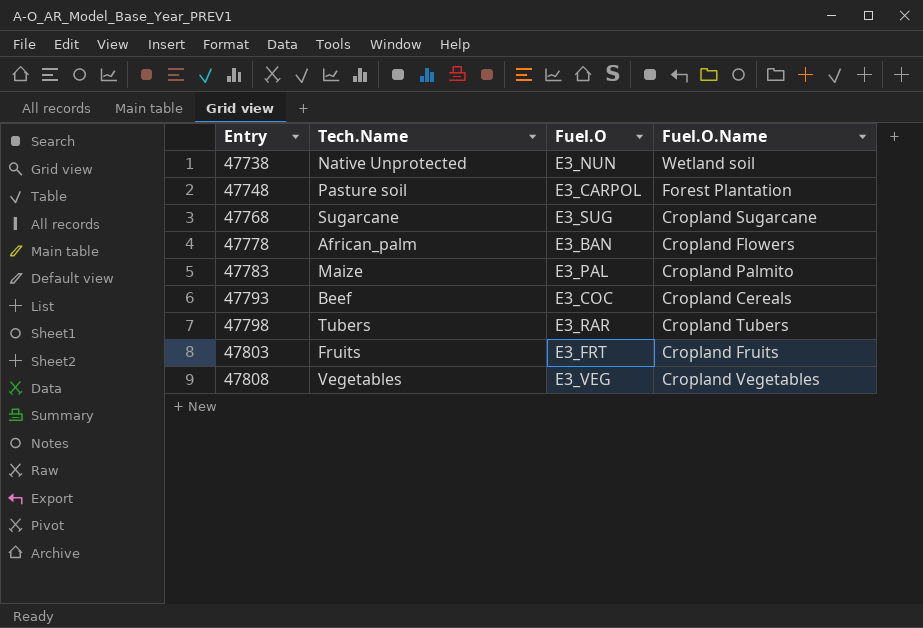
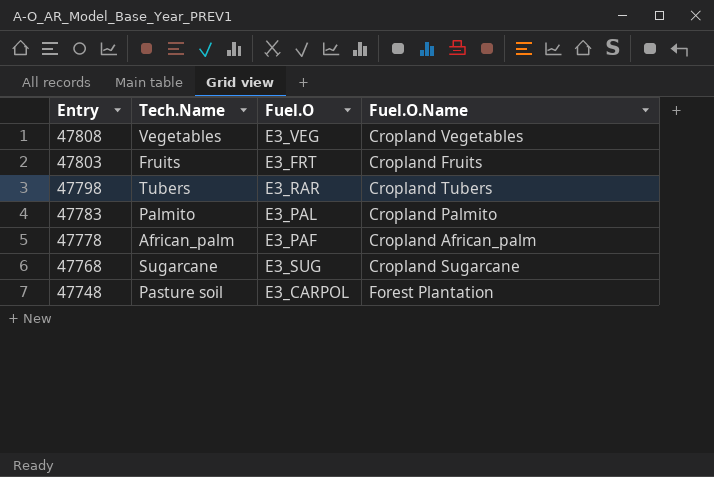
row order: Entry ascending -> Entry descending
row 47738: Native Unprotected | E3_NUN | Wetland soil -> none
row 47793: Beef | E3_COC | Cropland Cereals -> none
47783 | Tech.Name: Maize -> Palmito
47778 | Fuel.O: E3_BAN -> E3_PAF
47778 | Fuel.O.Name: Cropland Flowers -> Cropland African_palm

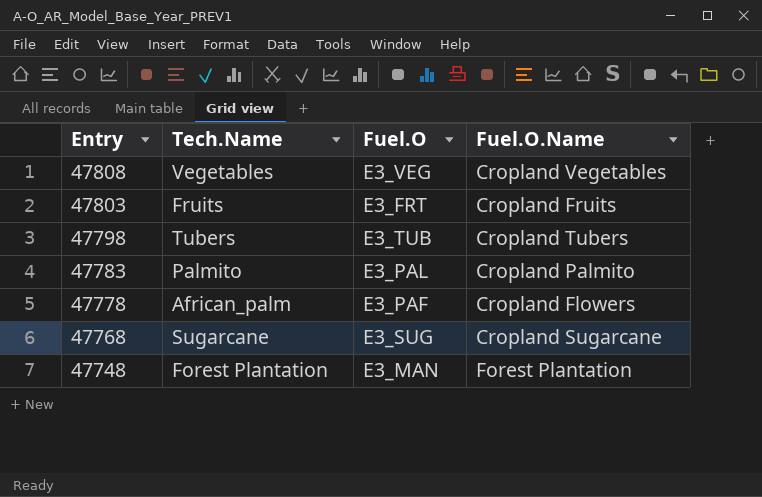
47798 | Fuel.O: E3_RAR -> E3_TUB
47778 | Fuel.O.Name: Cropland African_palm -> Cropland Flowers
47748 | Tech.Name: Pasture soil -> Forest Plantation
47748 | Fuel.O: E3_CARPOL -> E3_MAN

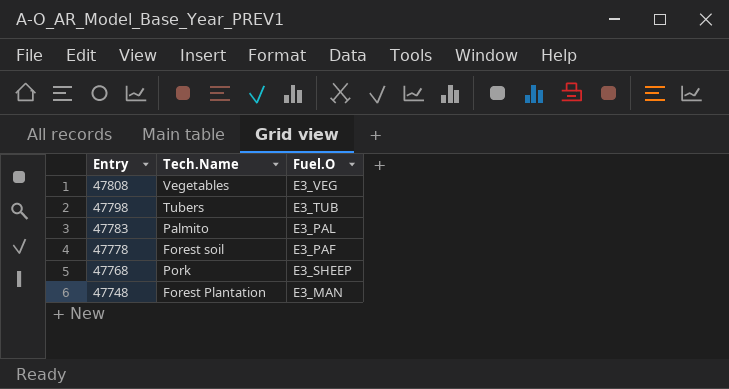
column Fuel.O.Name | position: 4 -> none
row 47803: Fruits | E3_FRT | Cropland Fruits -> none
47778 | Tech.Name: African_palm -> Forest soil
47768 | Tech.Name: Sugarcane -> Pork
47768 | Fuel.O: E3_SUG -> E3_SHEEP

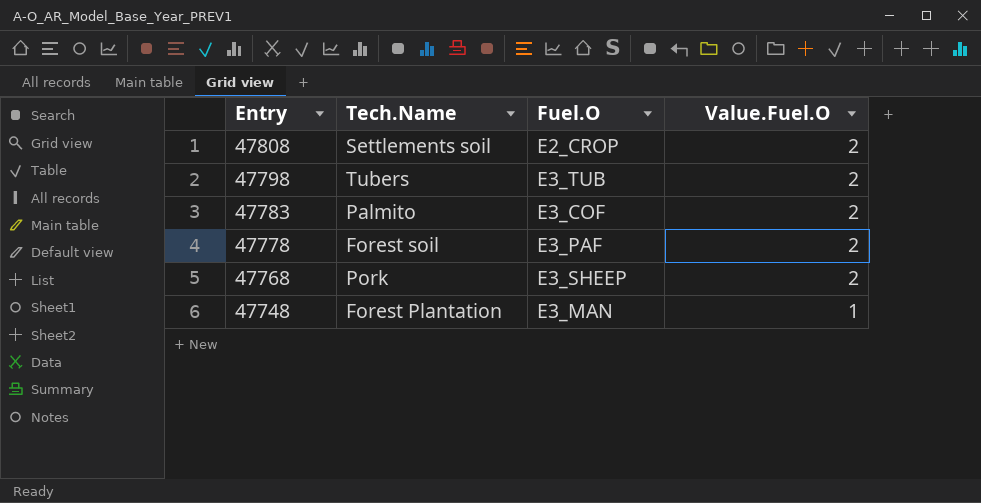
column Value.Fuel.O | position: none -> 4
47808 | Tech.Name: Vegetables -> Settlements soil
47808 | Fuel.O: E3_VEG -> E2_CROP
47783 | Fuel.O: E3_PAL -> E3_COF

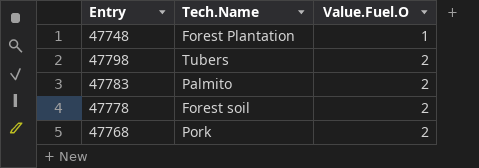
row order: Entry descending -> Value.Fuel.O ascending
column Fuel.O | position: 3 -> none
row 47808: Settlements soil | E2_CROP | 2 -> none

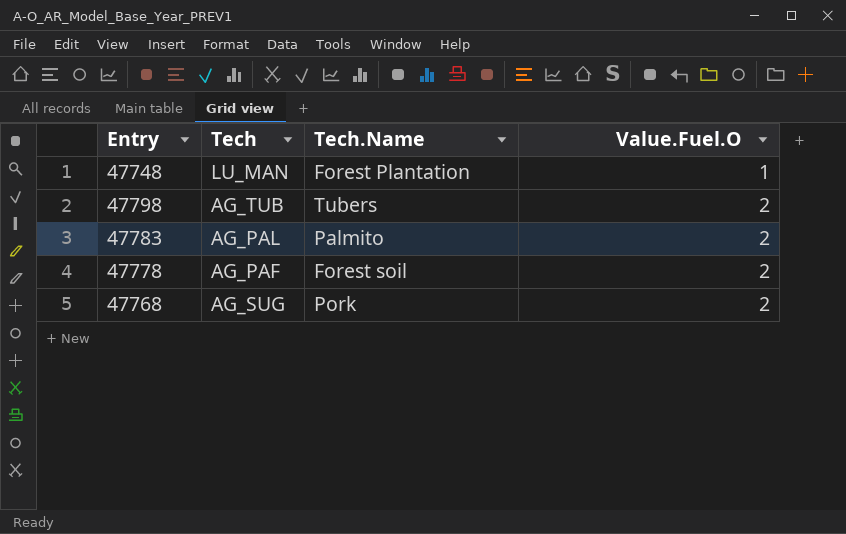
column Tech | position: none -> 2

